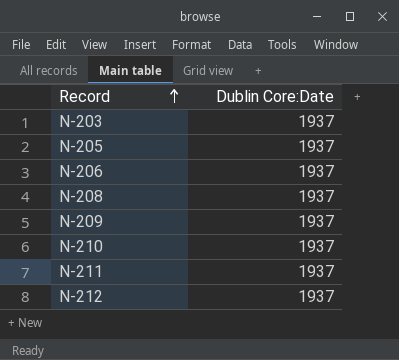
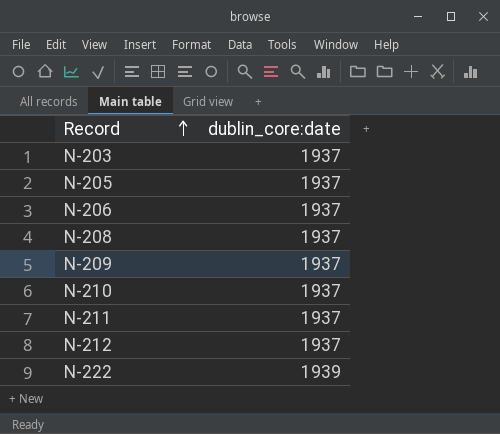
column name: Dublin Core:Date -> dublin_core:date
row N-222: none -> 1939

